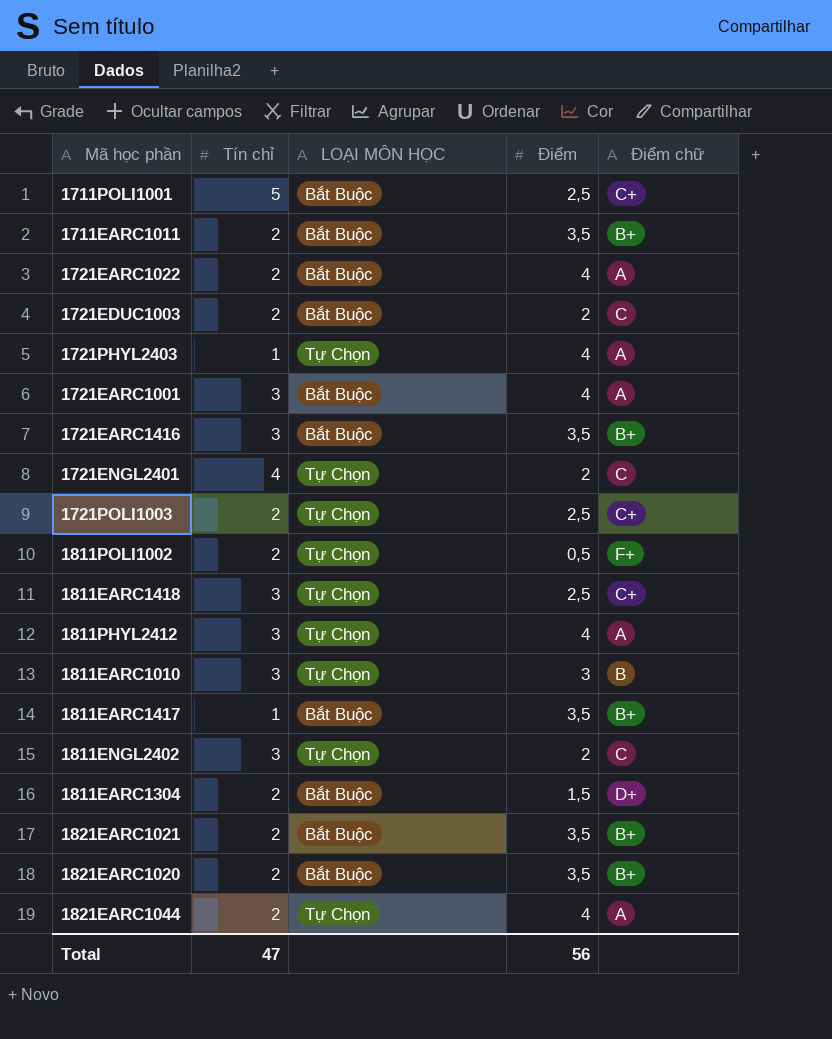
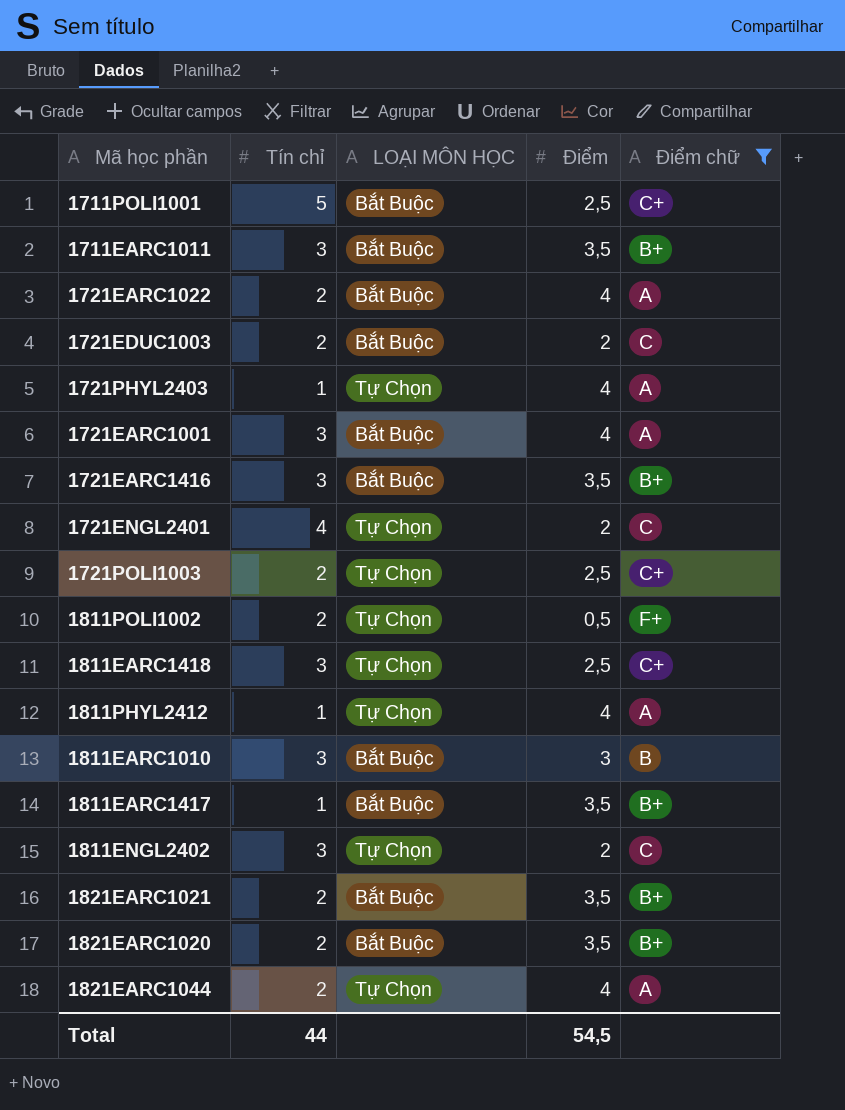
filter: none -> Điểm chữ != D+
1711EARC1011 | Tín chỉ: 2 -> 3
1811PHYL2412 | Tín chỉ: 3 -> 1
1811EARC1010 | LOẠI MÔN HỌC: Tự Chọn -> Bắt Buộc
Total | Tín chỉ: 47 -> 44
Total | Điểm: 56 -> 54,5

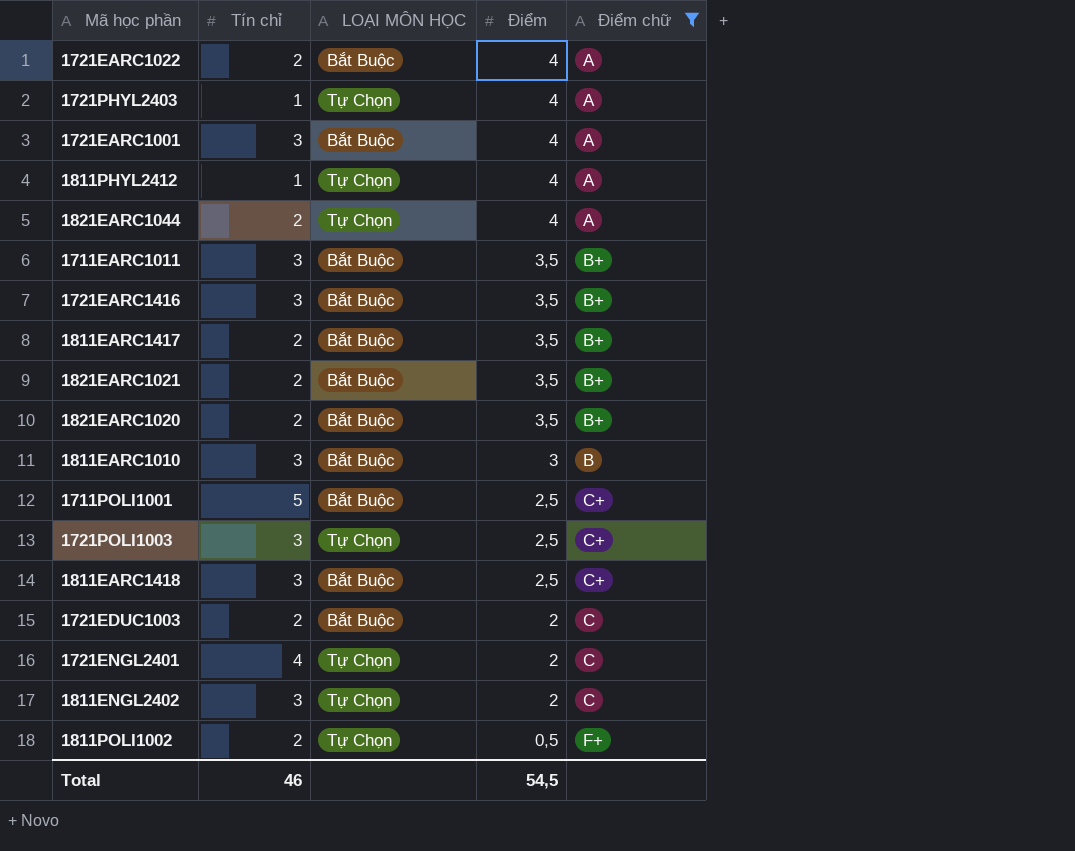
row order: none -> Điểm descending
1811EARC1417 | Tín chỉ: 1 -> 2
1721POLI1003 | Tín chỉ: 2 -> 3
1811EARC1418 | LOẠI MÔN HỌC: Tự Chọn -> Bắt Buộc
Total | Tín chỉ: 44 -> 46

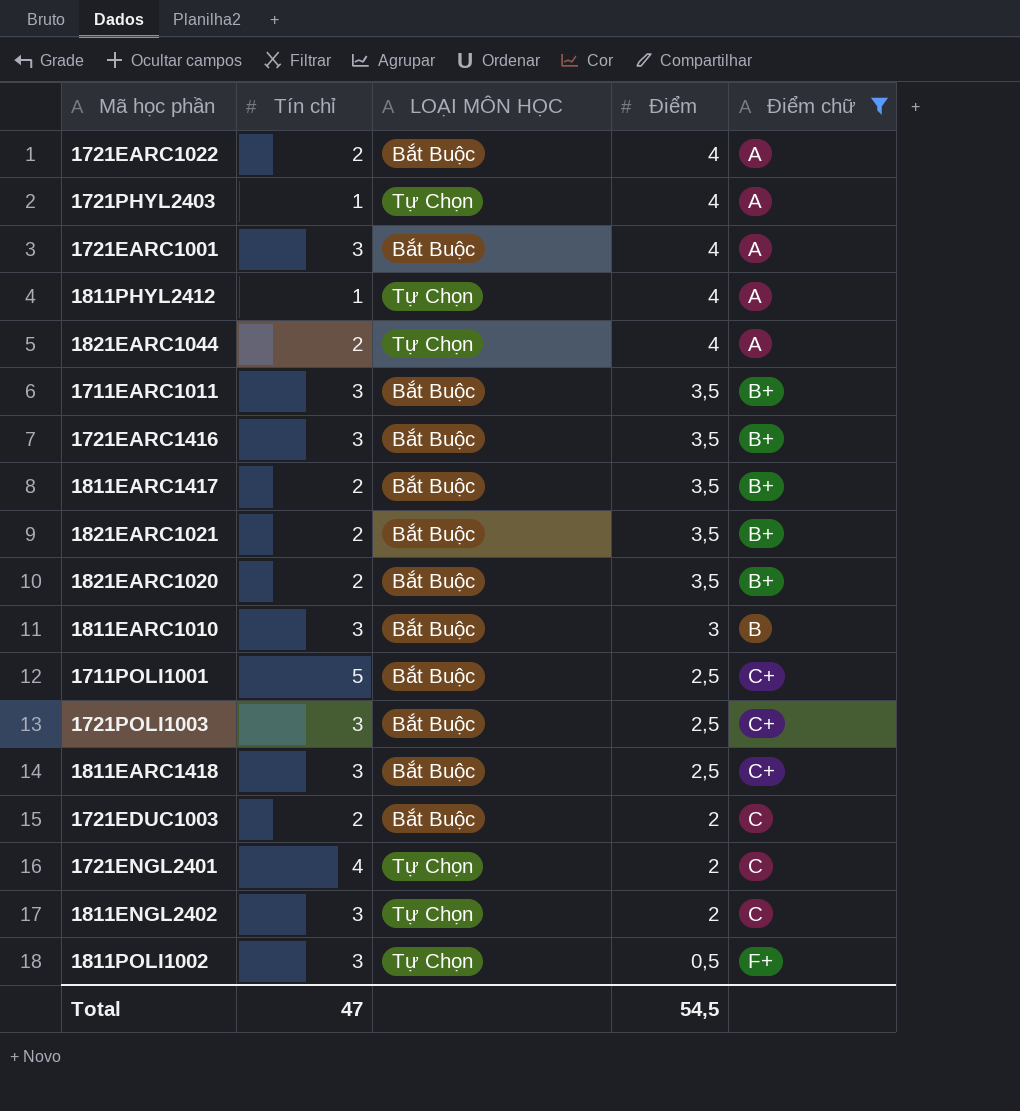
1721POLI1003 | LOẠI MÔN HỌC: Tự Chọn -> Bắt Buộc
1811POLI1002 | Tín chỉ: 2 -> 3
Total | Tín chỉ: 46 -> 47

